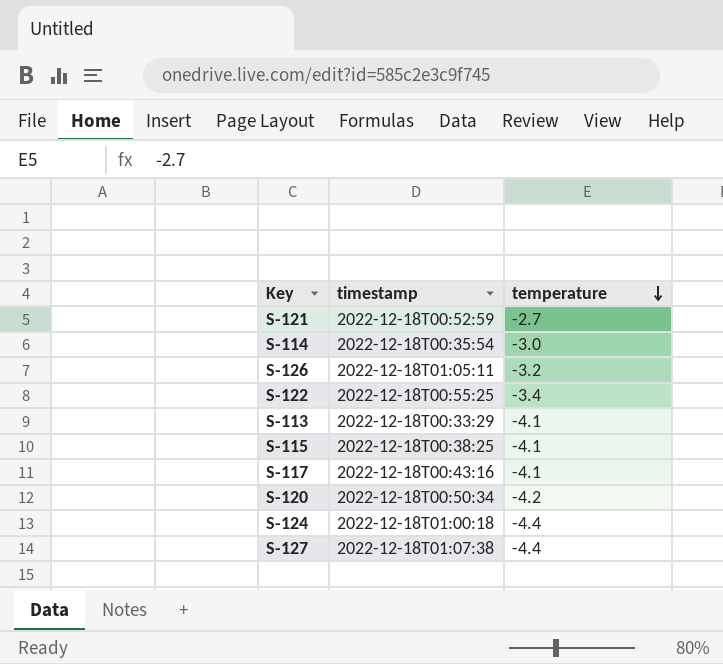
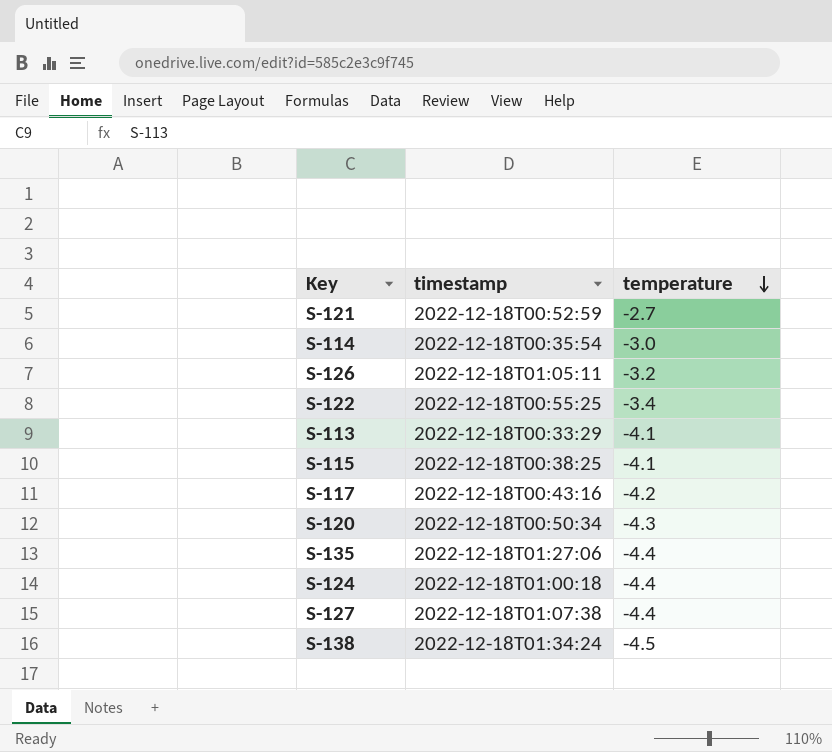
S-117 | temperature: -4.1 -> -4.2
S-120 | temperature: -4.2 -> -4.3
row S-135: none -> 2022-12-18T01:27:06 | -4.4
row S-138: none -> 2022-12-18T01:34:24 | -4.5

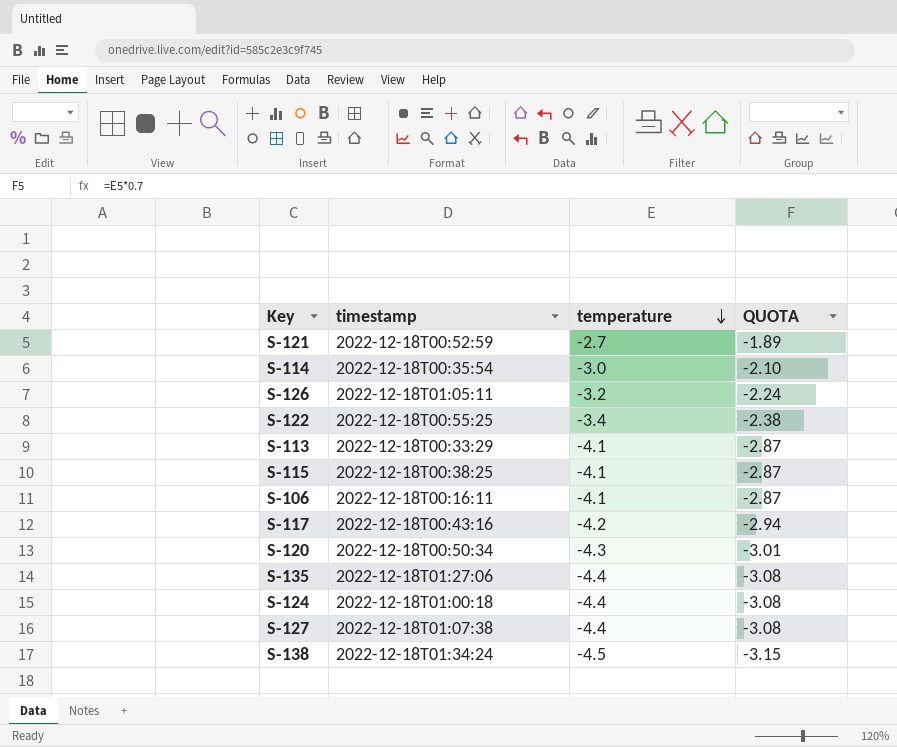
column QUOTA | formula: none -> [temperature] * 0.7
row S-106: none -> 2022-12-18T00:16:11 | -4.1 | -2.87

